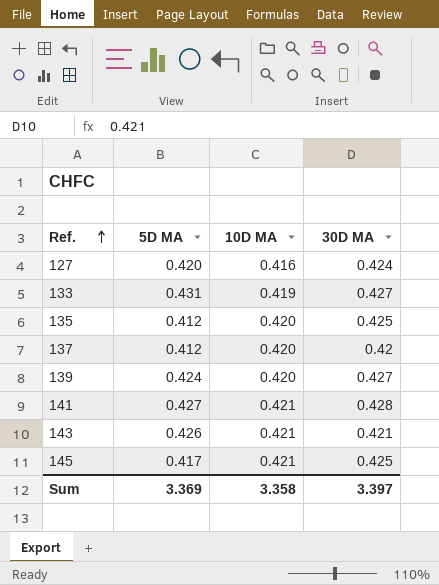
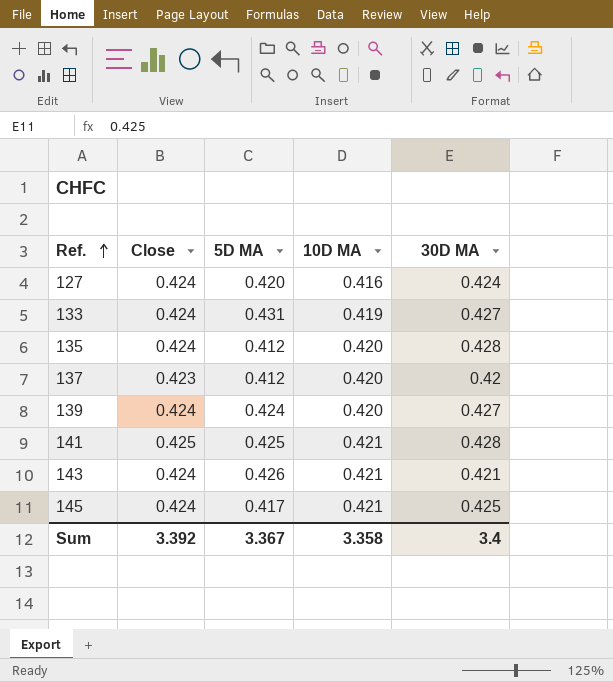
column Close | position: none -> 2
135 | 30D MA: 0.425 -> 0.428
141 | 5D MA: 0.427 -> 0.425
Sum | 5D MA: 3.369 -> 3.367
Sum | 30D MA: 3.397 -> 3.4

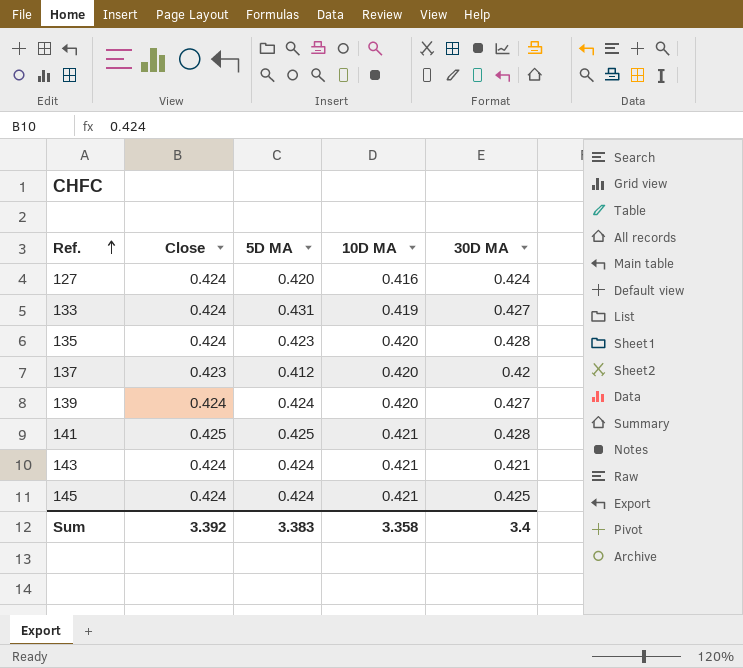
135 | 5D MA: 0.412 -> 0.423
143 | 5D MA: 0.426 -> 0.424
145 | 5D MA: 0.417 -> 0.424
Sum | 5D MA: 3.367 -> 3.383

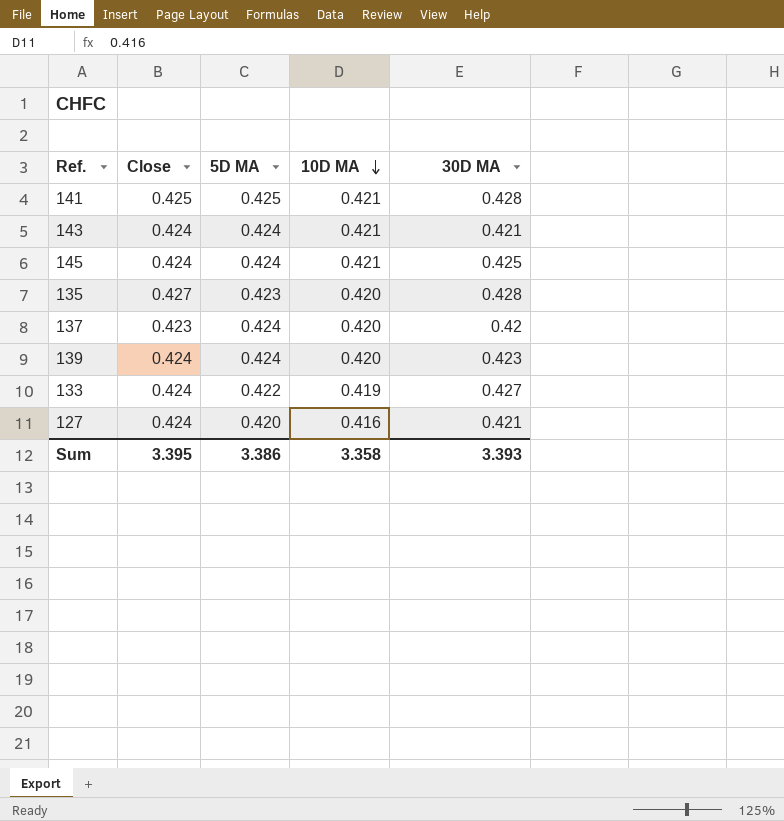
row order: Ref. ascending -> 10D MA descending
135 | Close: 0.424 -> 0.427
137 | 5D MA: 0.412 -> 0.424
139 | 30D MA: 0.427 -> 0.423
133 | 5D MA: 0.431 -> 0.422
127 | 30D MA: 0.424 -> 0.421
Sum | Close: 3.392 -> 3.395
Sum | 5D MA: 3.383 -> 3.386
Sum | 30D MA: 3.4 -> 3.393

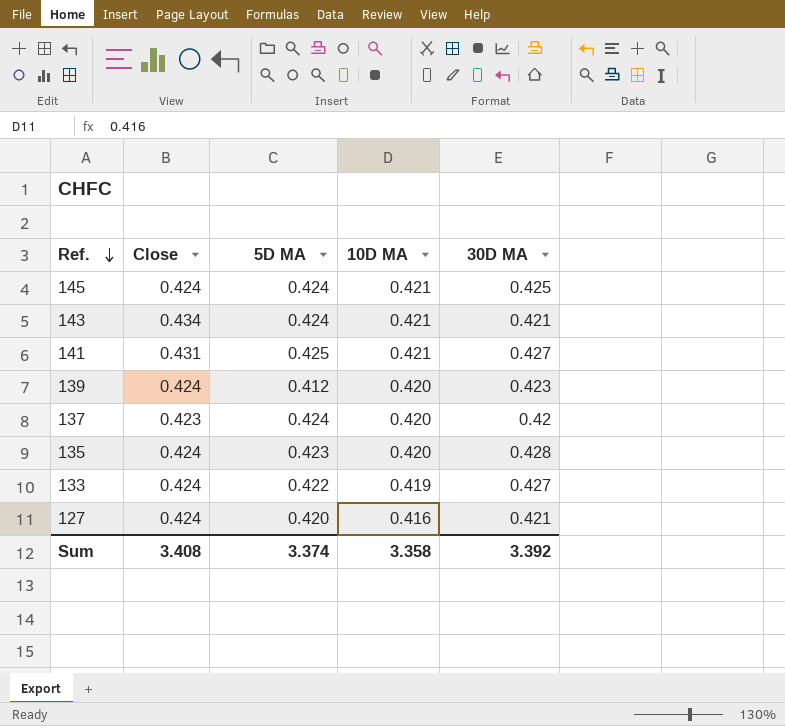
row order: 10D MA descending -> Ref. descending
143 | Close: 0.424 -> 0.434
141 | Close: 0.425 -> 0.431
141 | 30D MA: 0.428 -> 0.427
139 | 5D MA: 0.424 -> 0.412
135 | Close: 0.427 -> 0.424
Sum | Close: 3.395 -> 3.408
Sum | 5D MA: 3.386 -> 3.374
Sum | 30D MA: 3.393 -> 3.392

